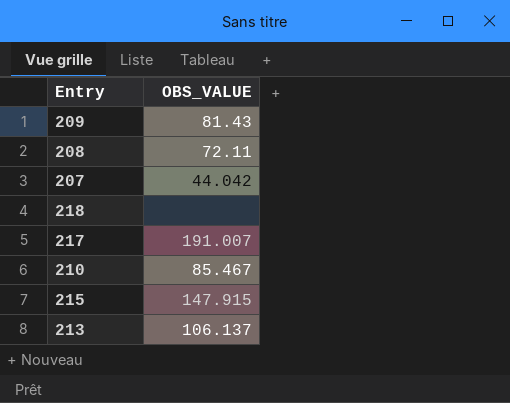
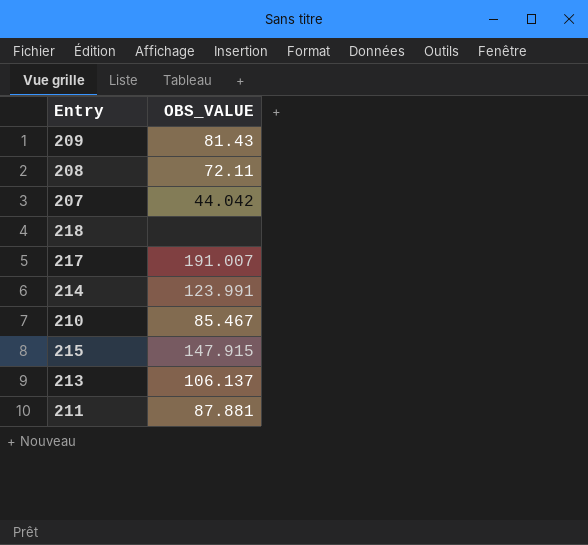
row 214: none -> 123.991
row 211: none -> 87.881

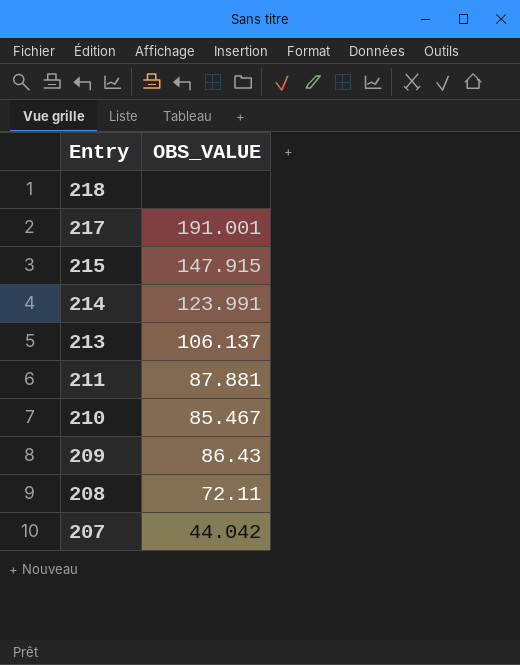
row order: none -> Entry descending
217 | OBS_VALUE: 191.007 -> 191.001
209 | OBS_VALUE: 81.43 -> 86.43

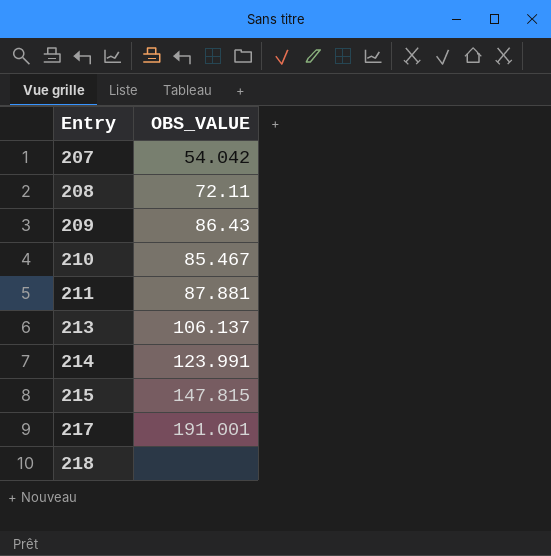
row order: Entry descending -> Entry ascending
207 | OBS_VALUE: 44.042 -> 54.042
215 | OBS_VALUE: 147.915 -> 147.815

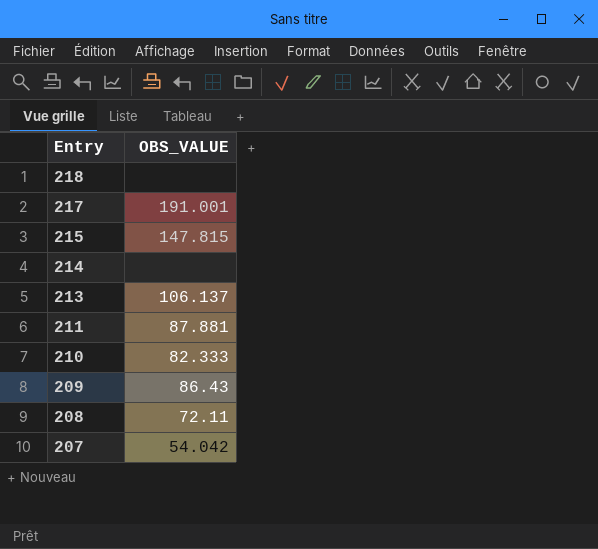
row order: Entry ascending -> Entry descending
214 | OBS_VALUE: 123.991 -> none
210 | OBS_VALUE: 85.467 -> 82.333

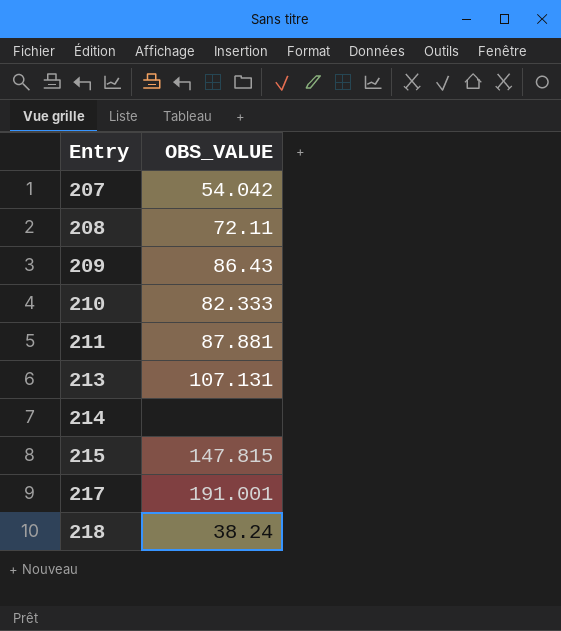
row order: Entry descending -> Entry ascending
213 | OBS_VALUE: 106.137 -> 107.131
218 | OBS_VALUE: none -> 38.24

